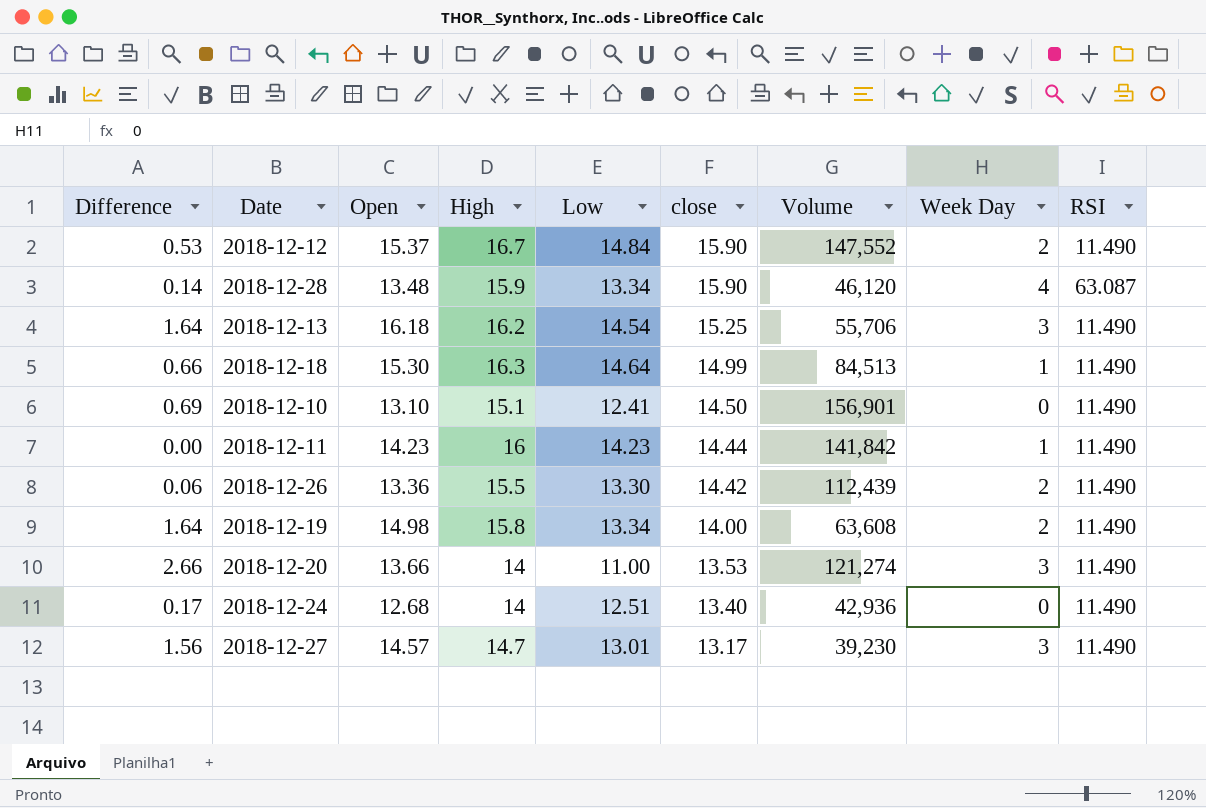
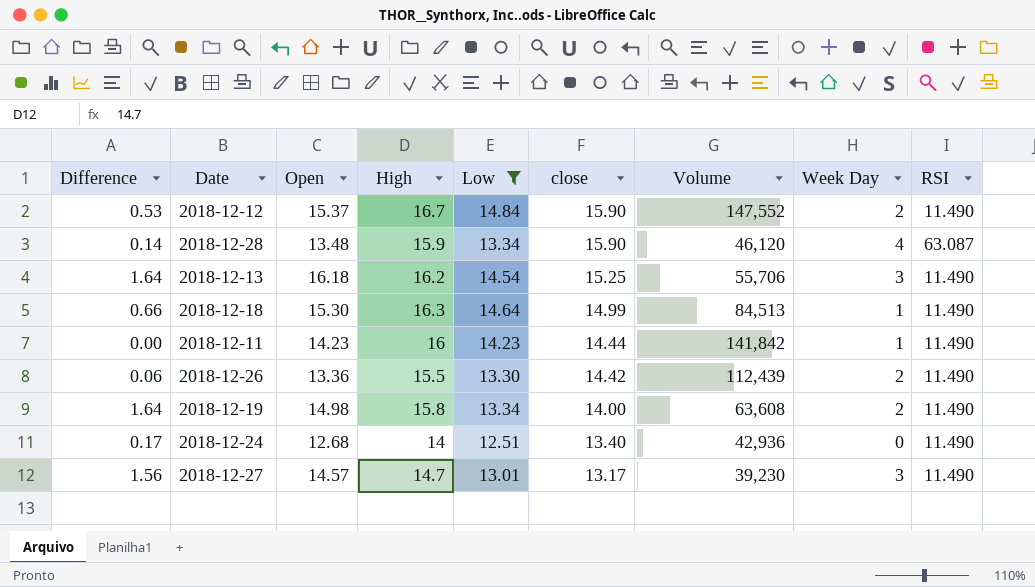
filter: none -> Low >= 12.51

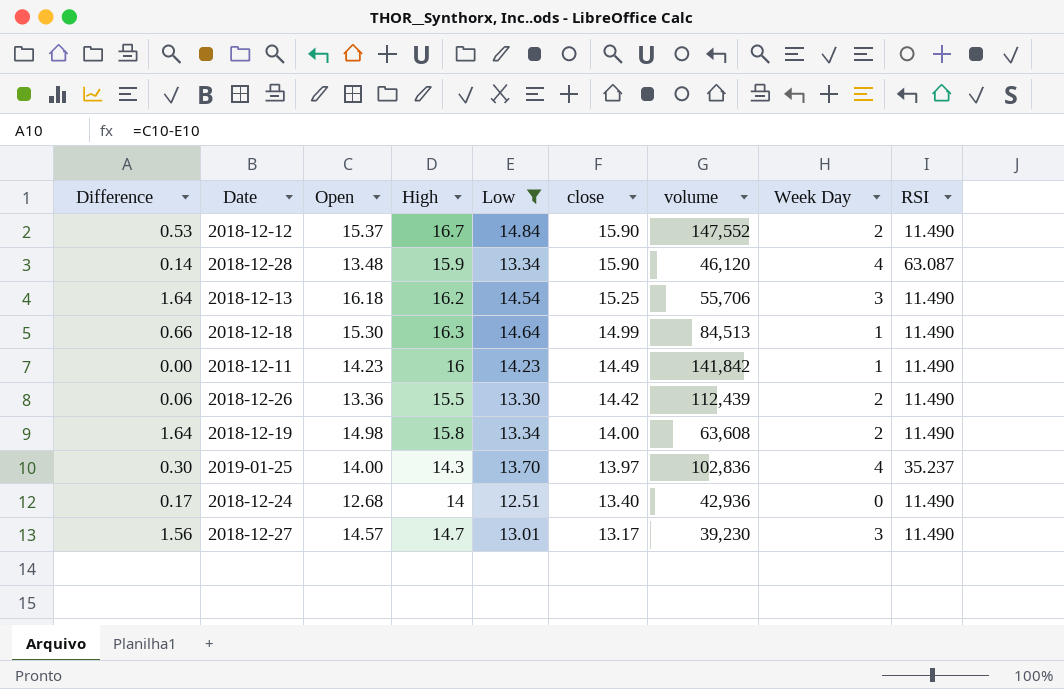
column name: Volume -> volume
2018-12-11 | close: 14.44 -> 14.49
row 2019-01-25: none -> 0.30 | 14.00 | 14.3 | 13.70 | 13.97 | 102,836 | 4 | 35.237

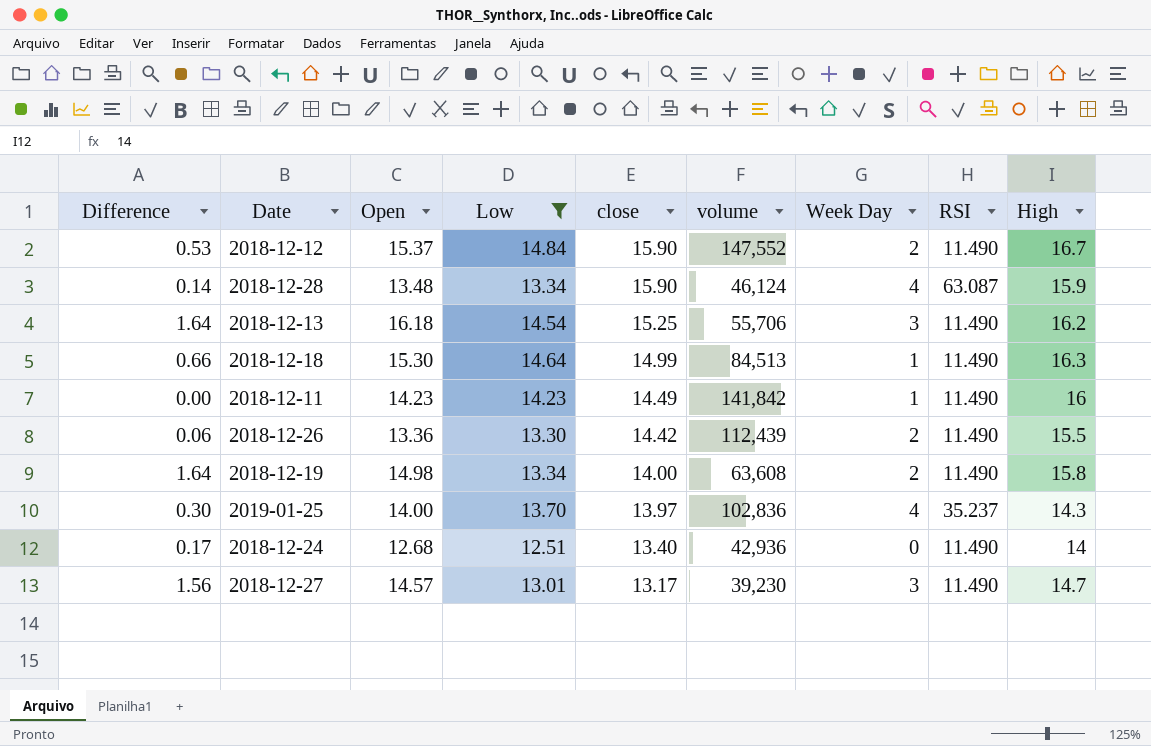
column High | position: 4 -> 9
2018-12-28 | volume: 46,120 -> 46,124

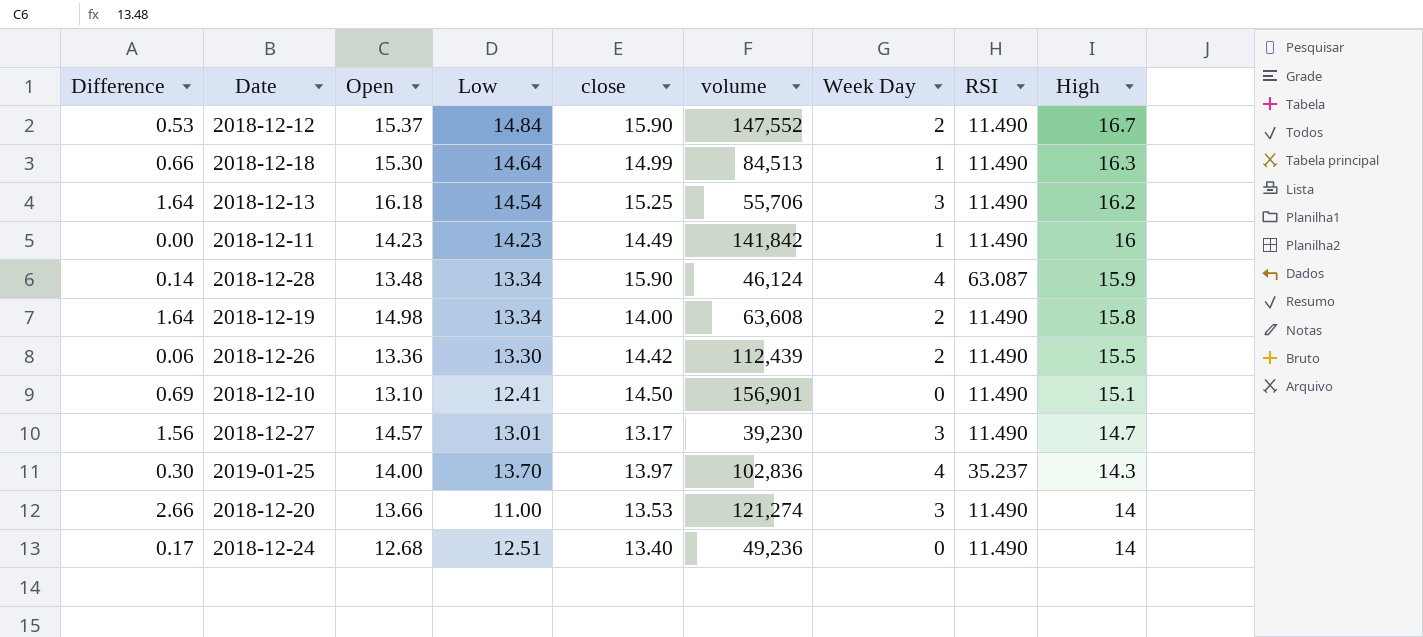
filter: Low >= 12.51 -> none
row order: close descending -> High descending
2018-12-24 | volume: 42,936 -> 49,236

